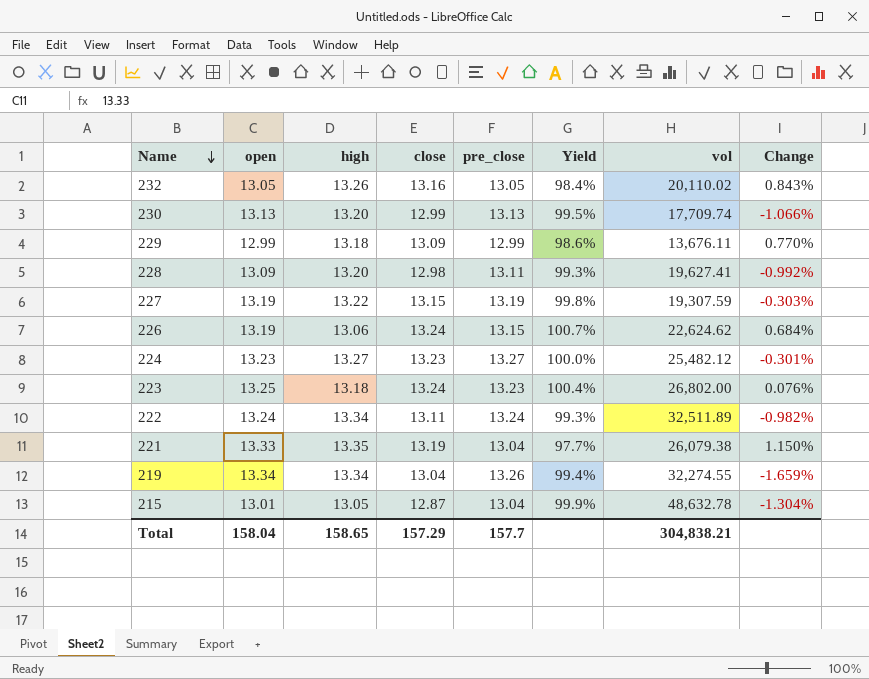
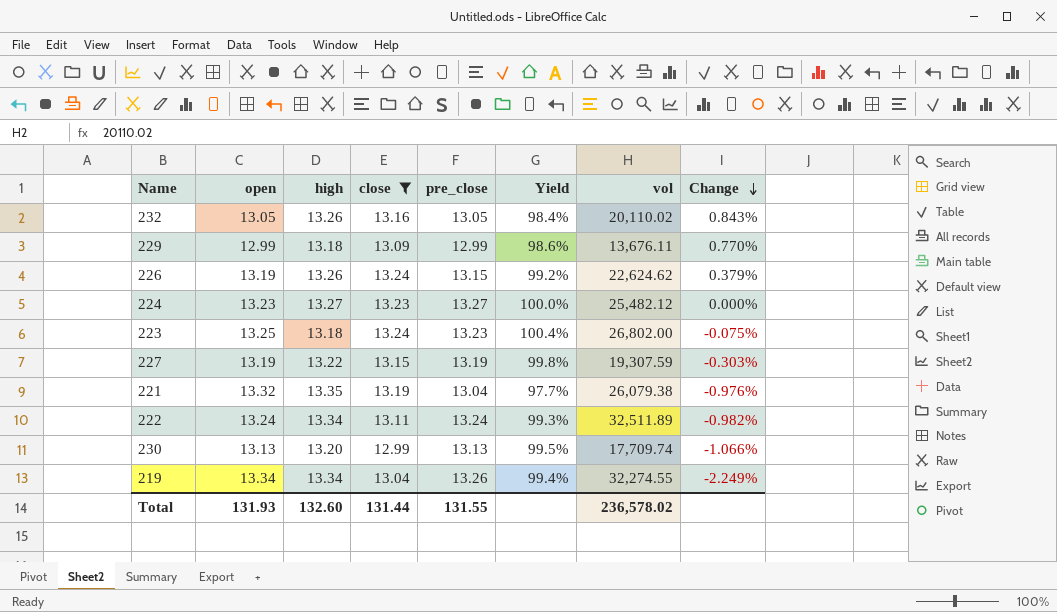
filter: none -> close >= 12.99
row order: Name descending -> Change descending
column Change | formula: ([close] - [pre_close]) / [pre_close] -> ([close] - [open]) / [open]
226 | high: 13.06 -> 13.26
226 | Yield: 100.7% -> 99.2%
221 | open: 13.33 -> 13.32
Total | open: 158.04 -> 131.93
Total | high: 158.65 -> 132.60
Total | close: 157.29 -> 131.44
Total | pre_close: 157.7 -> 131.55
Total | vol: 304,838.21 -> 236,578.02

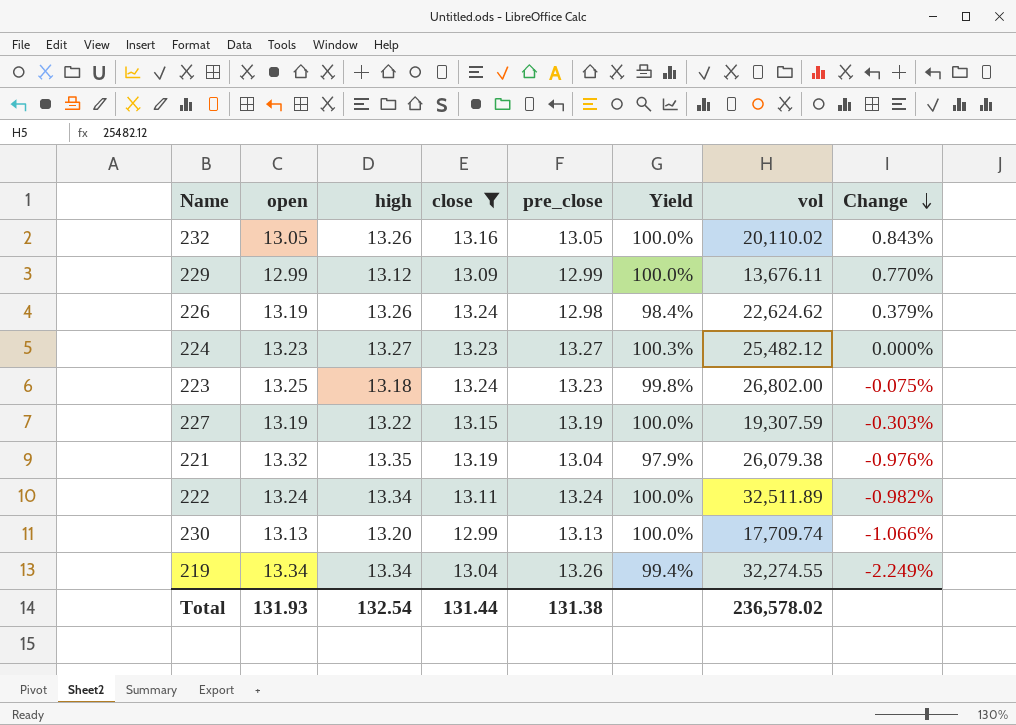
column Yield | formula: [pre_close] / [high] -> [pre_close] / [open]
229 | high: 13.18 -> 13.12
226 | pre_close: 13.15 -> 12.98
Total | high: 132.60 -> 132.54
Total | pre_close: 131.55 -> 131.38

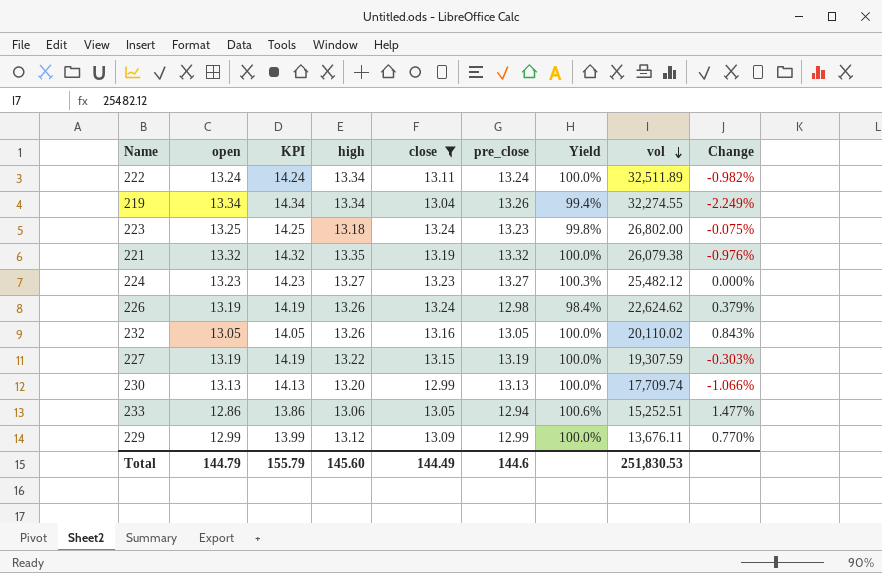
row order: Change descending -> vol descending
column KPI | formula: none -> [open] + 1
221 | pre_close: 13.04 -> 13.32
221 | Yield: 97.9% -> 100.0%
row 233: none -> 12.86 | 13.86 | 13.06 | 13.05 | 12.94 | 100.6% | 15,252.51 | 1.477%
Total | open: 131.93 -> 144.79
Total | high: 132.54 -> 145.60
Total | close: 131.44 -> 144.49
Total | pre_close: 131.38 -> 144.6
Total | vol: 236,578.02 -> 251,830.53

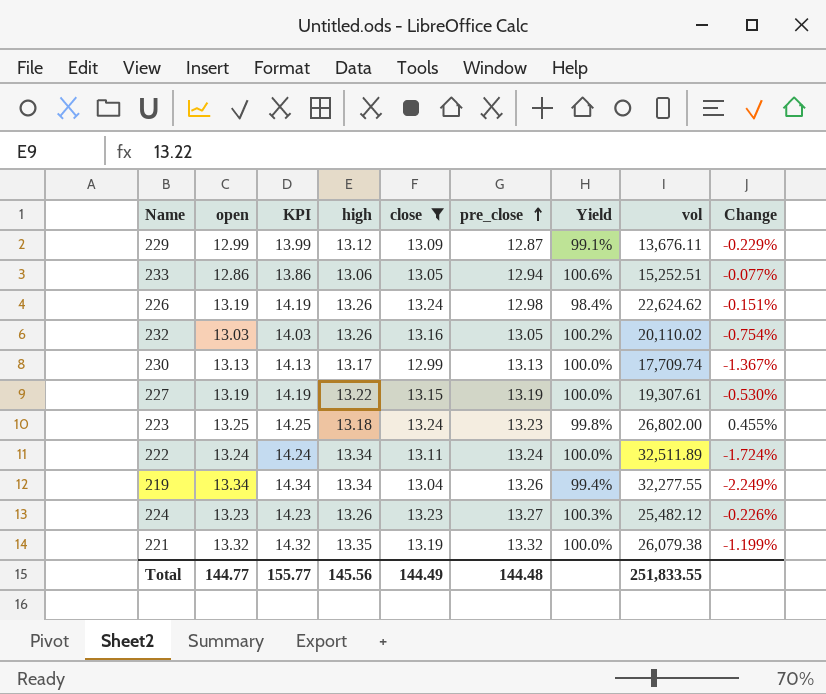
row order: vol descending -> pre_close ascending
column Change | formula: ([close] - [open]) / [open] -> ([close] - [high]) / [high]
229 | pre_close: 12.99 -> 12.87
229 | Yield: 100.0% -> 99.1%
232 | open: 13.05 -> 13.03
232 | KPI: 14.05 -> 14.03
232 | Yield: 100.0% -> 100.2%
230 | high: 13.20 -> 13.17
227 | vol: 19,307.59 -> 19,307.61
219 | vol: 32,274.55 -> 32,277.55
224 | high: 13.27 -> 13.26
Total | open: 144.79 -> 144.77
Total | KPI: 155.79 -> 155.77
Total | high: 145.60 -> 145.56
Total | pre_close: 144.6 -> 144.48
Total | vol: 251,830.53 -> 251,833.55

